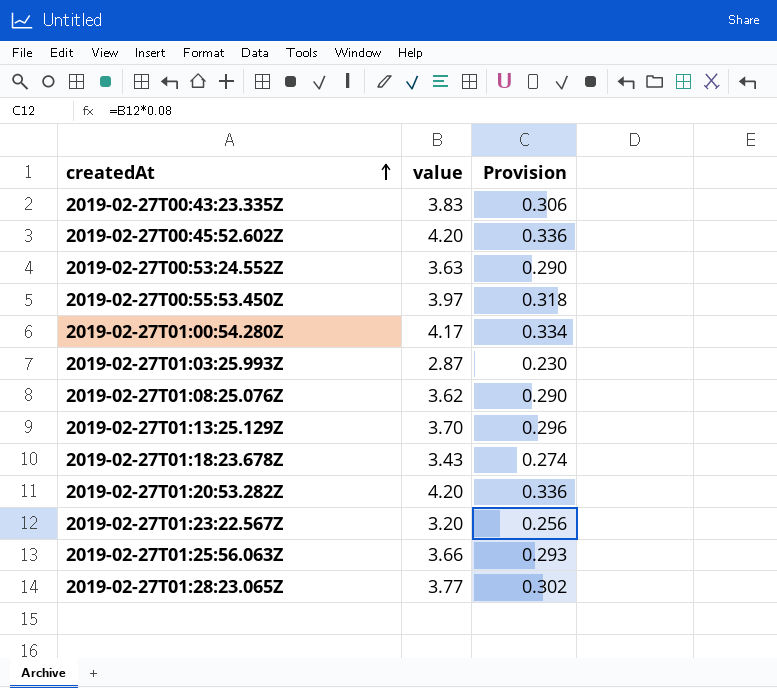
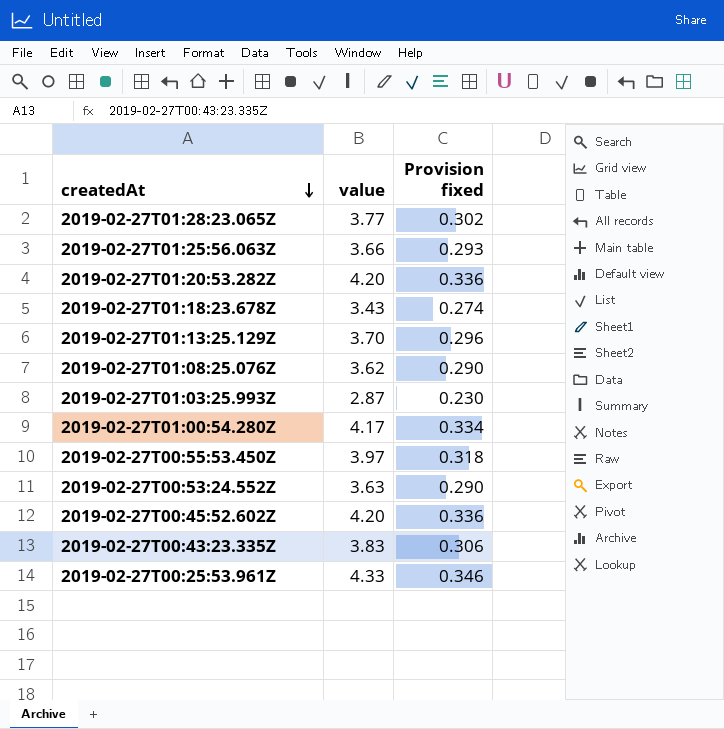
row order: createdAt ascending -> createdAt descending
column name: Provision -> Provision fixed
row 2019-02-27T01:23:22.567Z: 3.20 | 0.256 -> none
row 2019-02-27T00:25:53.961Z: none -> 4.33 | 0.346

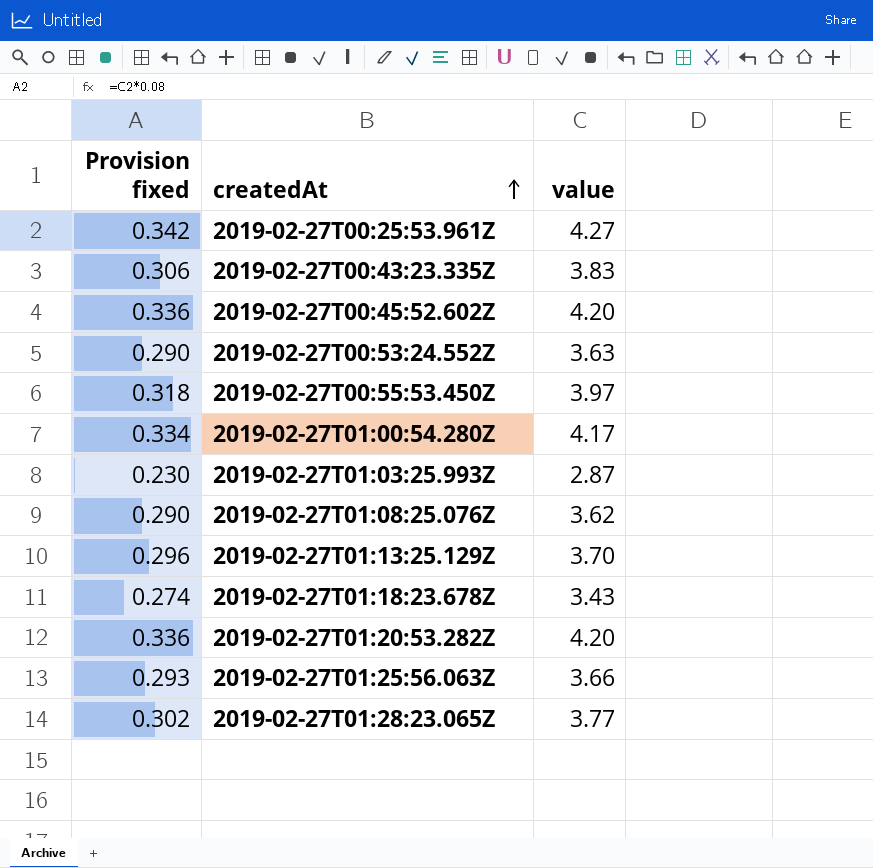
row order: createdAt descending -> createdAt ascending
column Provision fixed | position: 3 -> 1
2019-02-27T00:25:53.961Z | Provision fixed: 0.346 -> 0.342
2019-02-27T00:25:53.961Z | value: 4.33 -> 4.27

